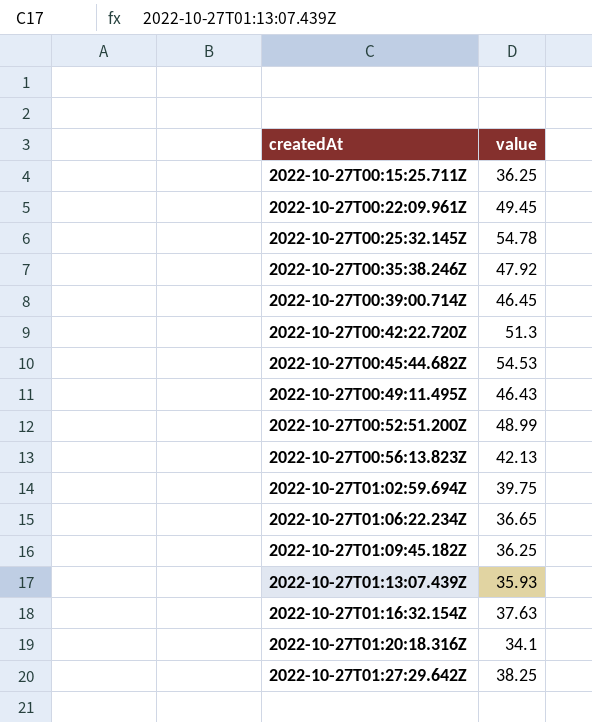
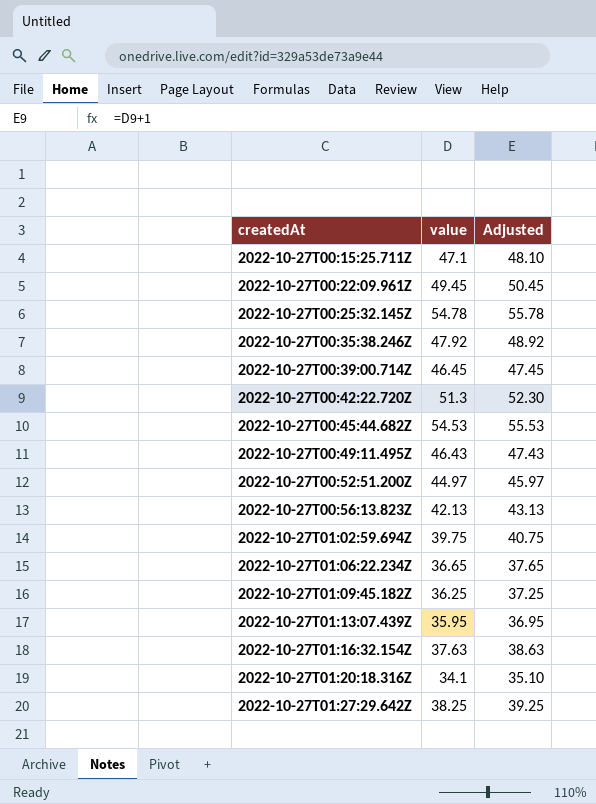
column Adjusted | formula: none -> [value] + 1
2022-10-27T00:15:25.711Z | value: 36.25 -> 47.1
2022-10-27T00:52:51.200Z | value: 48.99 -> 44.97
2022-10-27T01:13:07.439Z | value: 35.93 -> 35.95

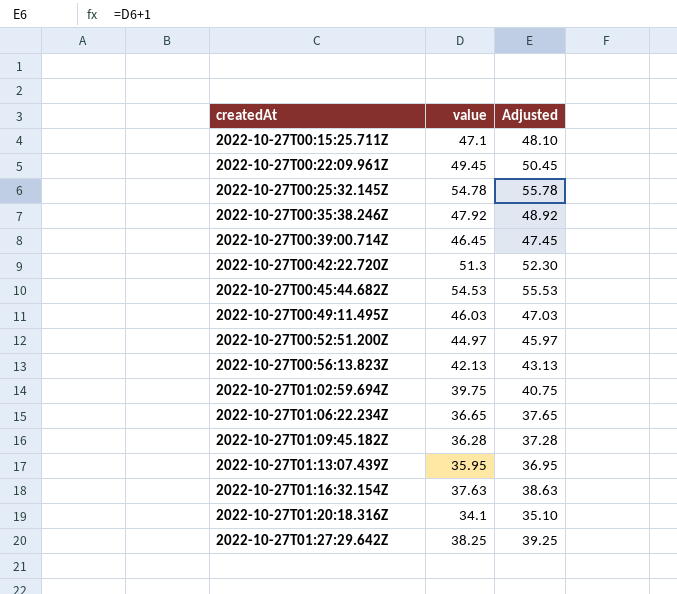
2022-10-27T00:49:11.495Z | value: 46.43 -> 46.03
2022-10-27T00:49:11.495Z | Adjusted: 47.43 -> 47.03
2022-10-27T01:09:45.182Z | value: 36.25 -> 36.28
2022-10-27T01:09:45.182Z | Adjusted: 37.25 -> 37.28

